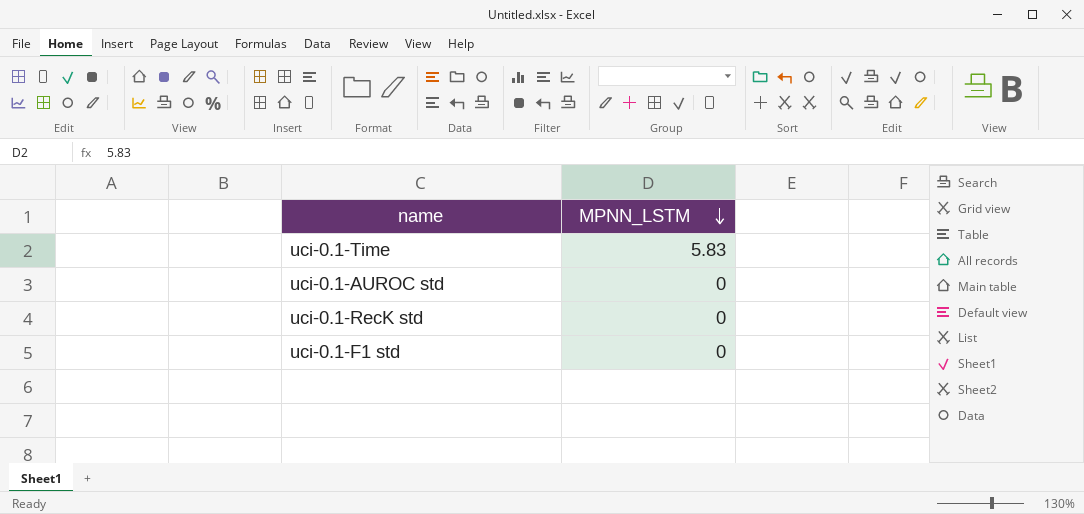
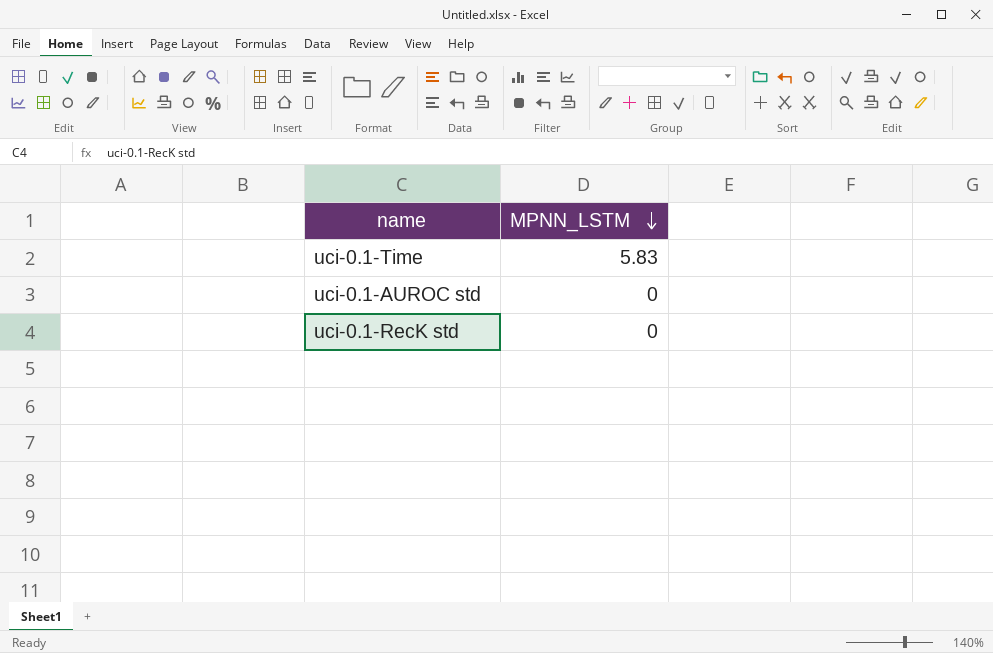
row uci-0.1-F1 std: 0 -> none

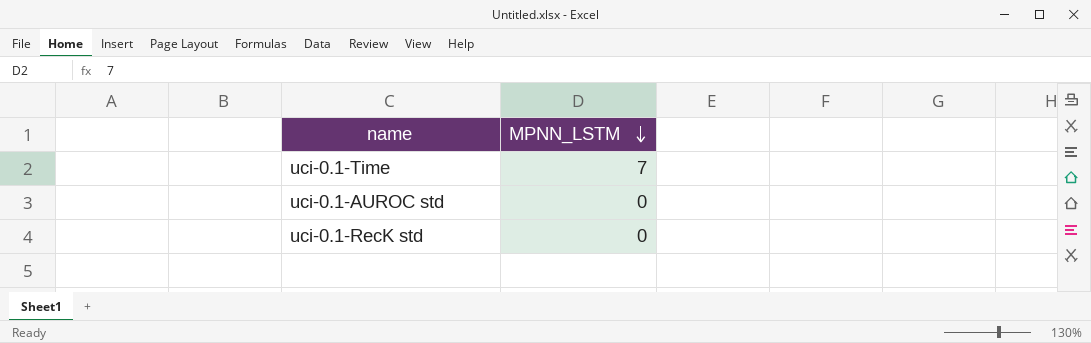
uci-0.1-Time | MPNN_LSTM: 5.83 -> 7

